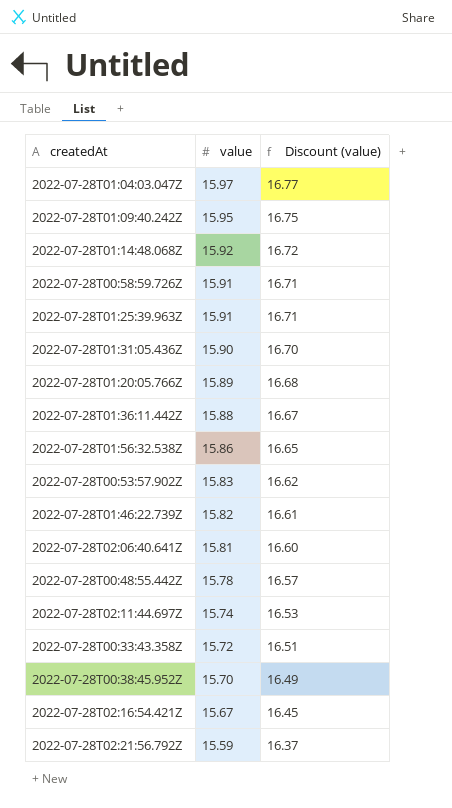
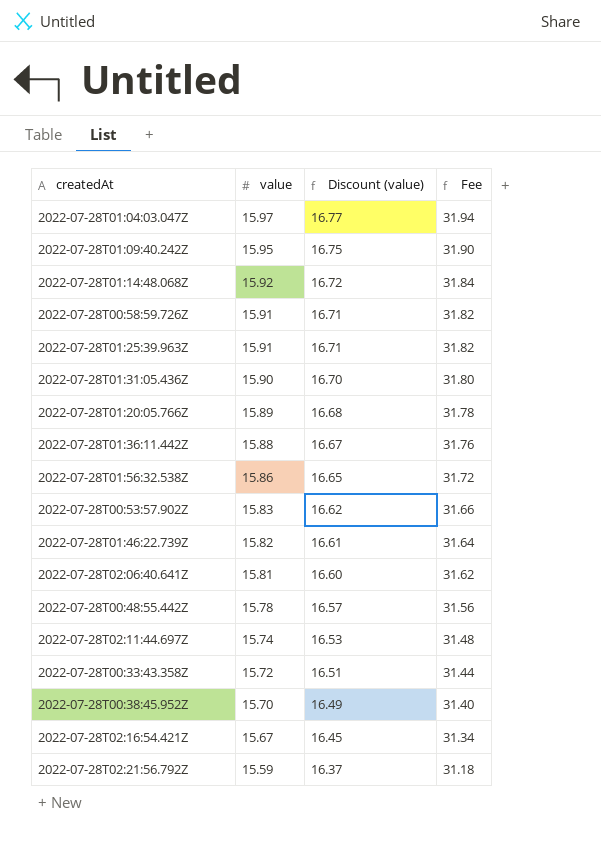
column Fee | formula: none -> [value] * 2

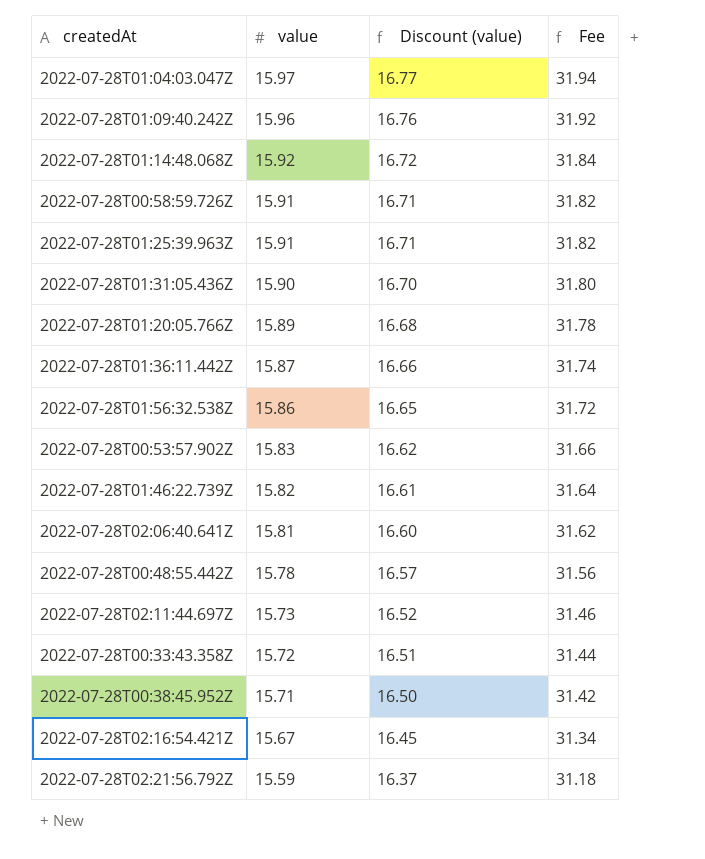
2022-07-28T01:09:40.242Z | value: 15.95 -> 15.96
2022-07-28T01:09:40.242Z | Discount (value): 16.75 -> 16.76
2022-07-28T01:09:40.242Z | Fee: 31.90 -> 31.92
2022-07-28T01:36:11.442Z | value: 15.88 -> 15.87
2022-07-28T01:36:11.442Z | Discount (value): 16.67 -> 16.66
2022-07-28T01:36:11.442Z | Fee: 31.76 -> 31.74
2022-07-28T02:11:44.697Z | value: 15.74 -> 15.73
2022-07-28T02:11:44.697Z | Discount (value): 16.53 -> 16.52
2022-07-28T02:11:44.697Z | Fee: 31.48 -> 31.46
2022-07-28T00:38:45.952Z | value: 15.70 -> 15.71
2022-07-28T00:38:45.952Z | Discount (value): 16.49 -> 16.50
2022-07-28T00:38:45.952Z | Fee: 31.40 -> 31.42

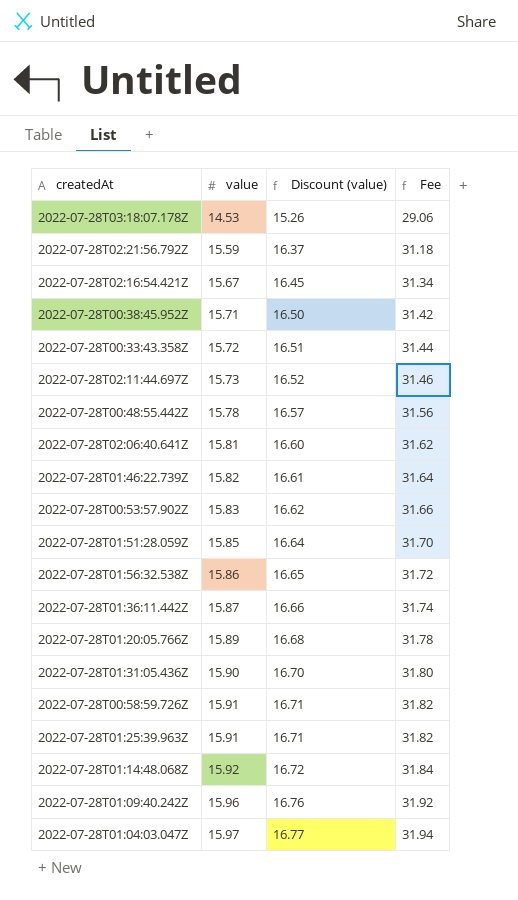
row order: value descending -> value ascending
row 2022-07-28T03:18:07.178Z: none -> 14.53 | 15.26 | 29.06
row 2022-07-28T01:51:28.059Z: none -> 15.85 | 16.64 | 31.70

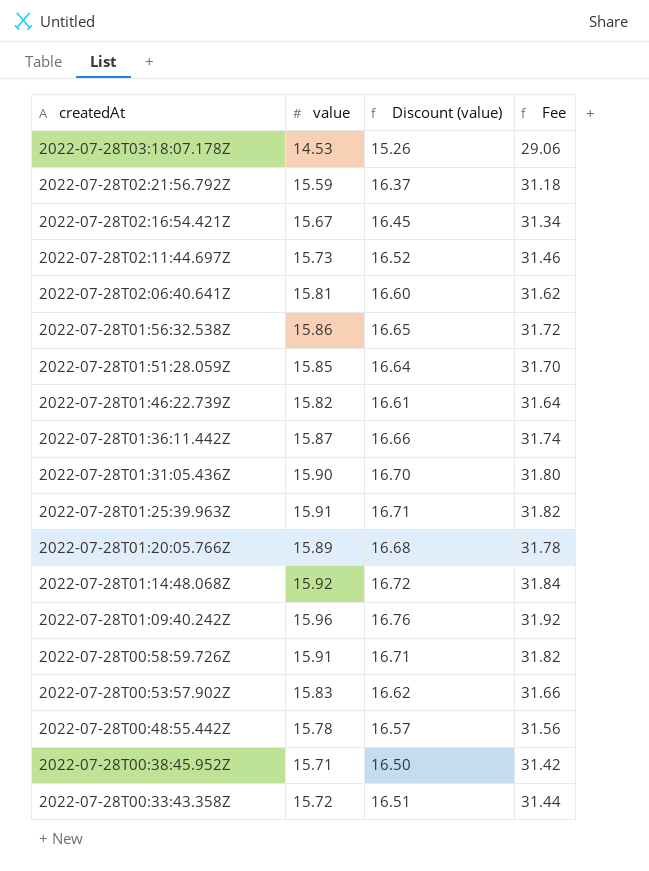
row order: value ascending -> createdAt descending
row 2022-07-28T01:04:03.047Z: 15.97 | 16.77 | 31.94 -> none

